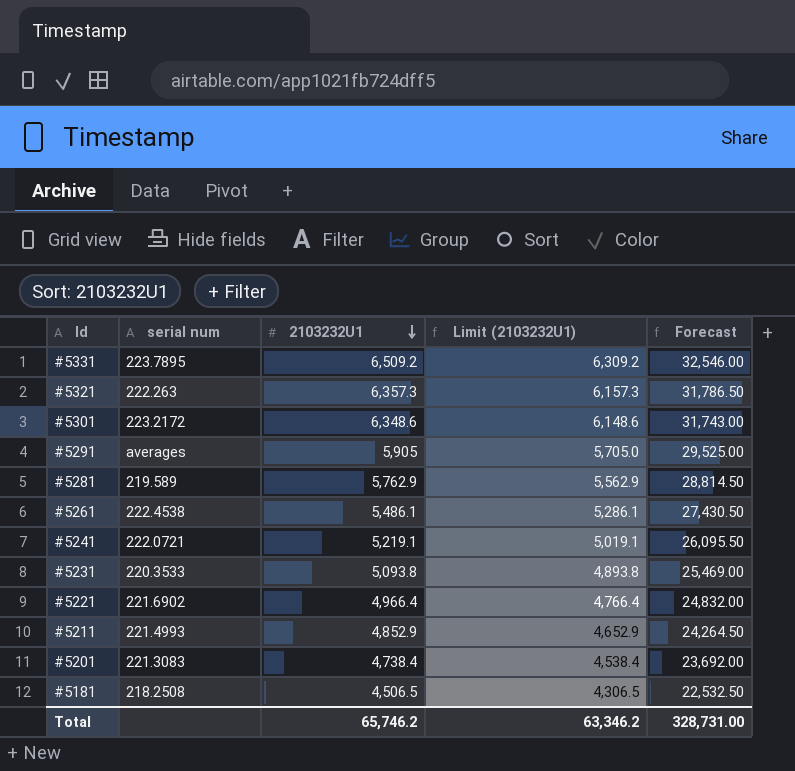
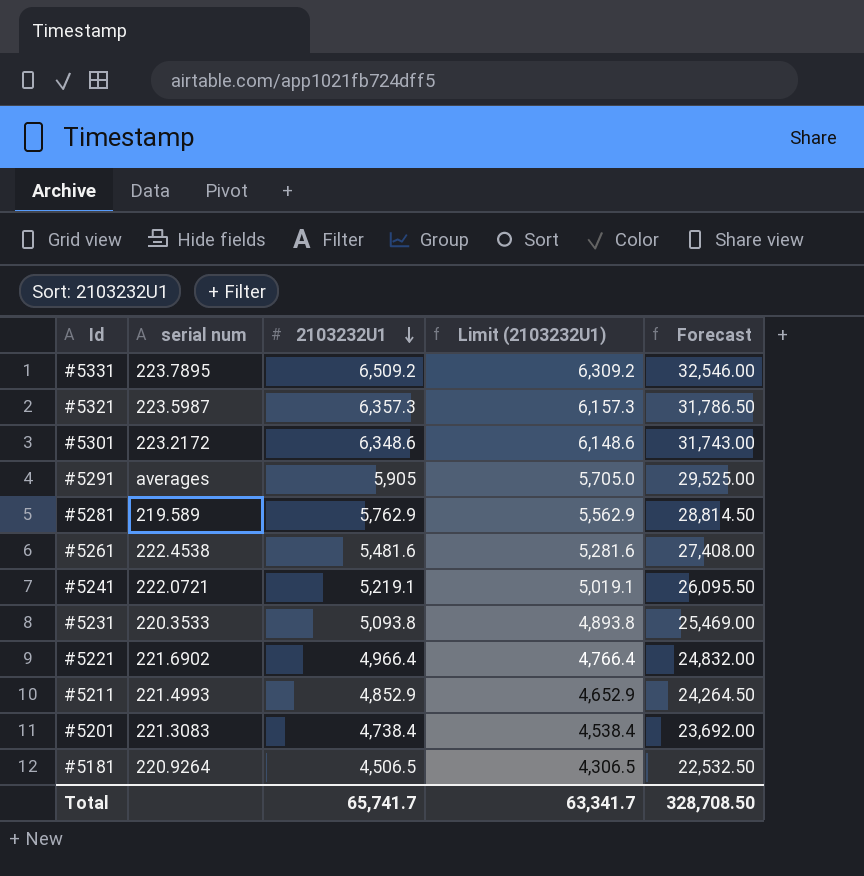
#5321 | serial num: 222.263 -> 223.5987
#5261 | 2103232U1: 5,486.1 -> 5,481.6
#5261 | Limit (2103232U1): 5,286.1 -> 5,281.6
#5261 | Forecast: 27,430.50 -> 27,408.00
#5181 | serial num: 218.2508 -> 220.9264
Total | 2103232U1: 65,746.2 -> 65,741.7
Total | Limit (2103232U1): 63,346.2 -> 63,341.7
Total | Forecast: 328,731.00 -> 328,708.50

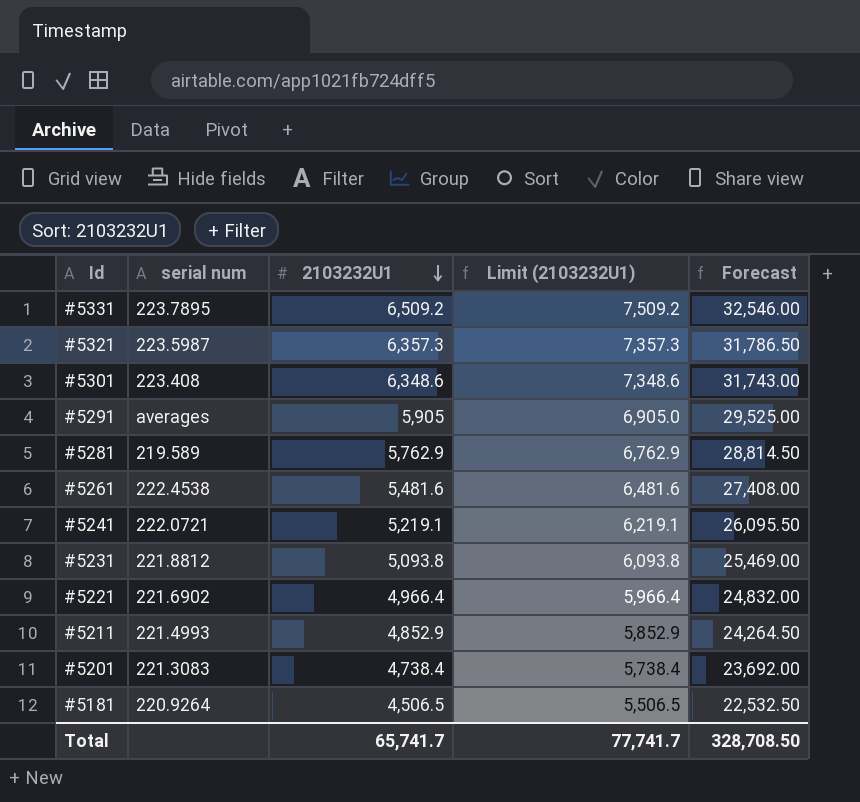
column Limit (2103232U1) | formula: [2103232U1] - 200 -> [2103232U1] + 1000
#5301 | serial num: 223.2172 -> 223.408
#5231 | serial num: 220.3533 -> 221.8812
Total | Limit (2103232U1): 63,341.7 -> 77,741.7

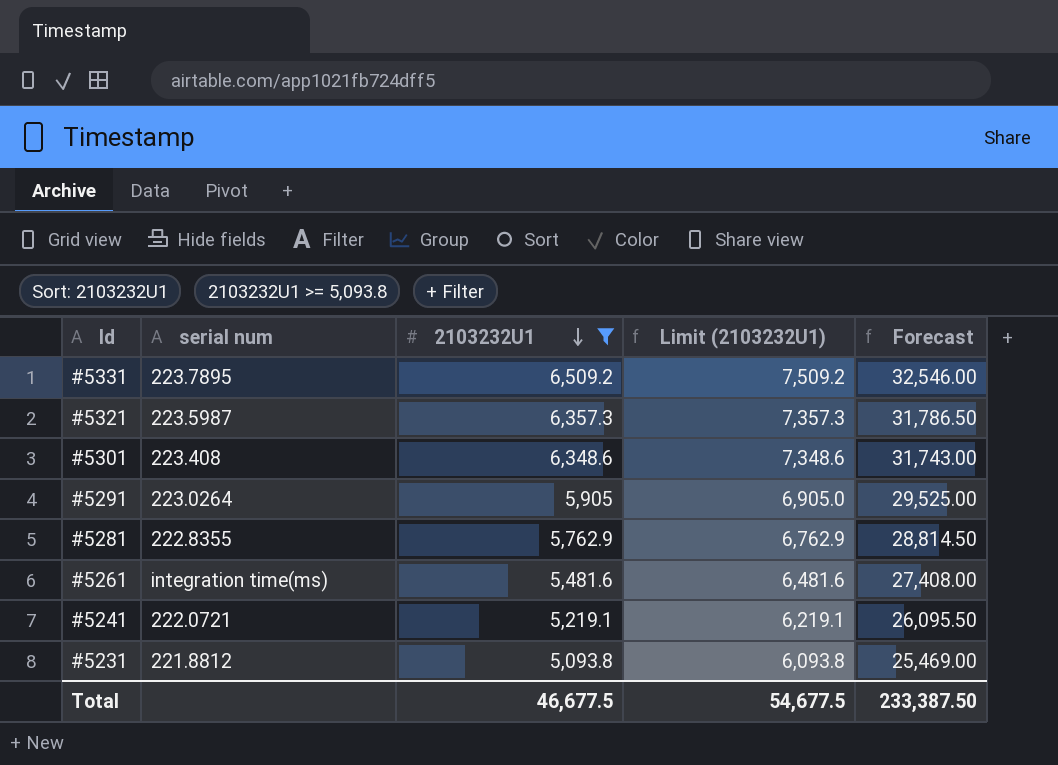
filter: none -> 2103232U1 >= 5,093.8
#5291 | serial num: averages -> 223.0264
#5281 | serial num: 219.589 -> 222.8355
#5261 | serial num: 222.4538 -> integration time(ms)
Total | 2103232U1: 65,741.7 -> 46,677.5
Total | Limit (2103232U1): 77,741.7 -> 54,677.5
Total | Forecast: 328,708.50 -> 233,387.50

